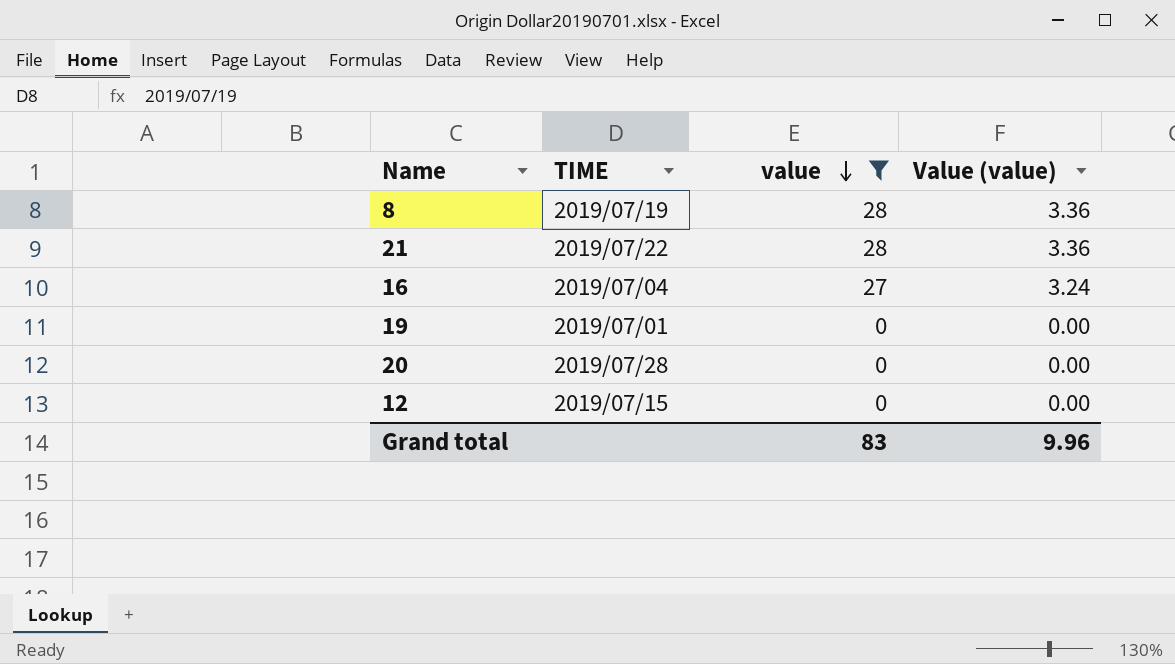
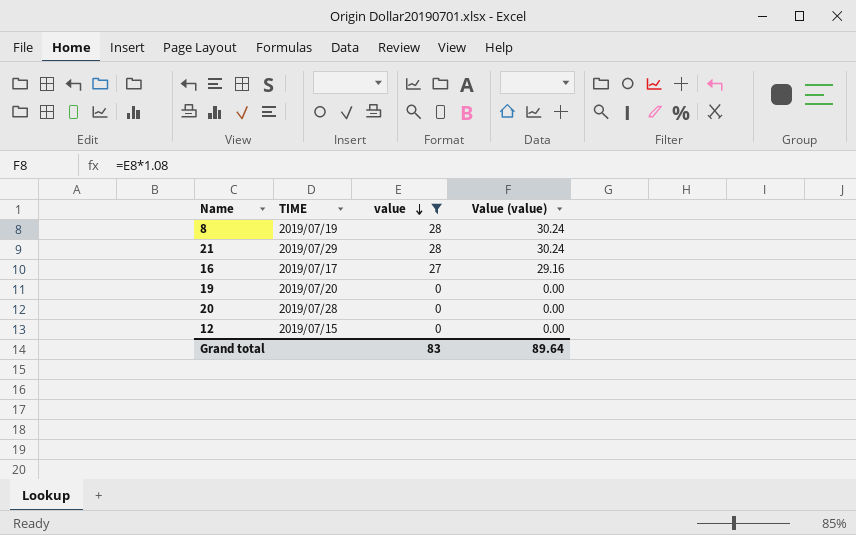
column Value (value) | formula: [value] * 0.12 -> [value] * 1.08
21 | TIME: 2019/07/22 -> 2019/07/29
16 | TIME: 2019/07/04 -> 2019/07/17
19 | TIME: 2019/07/01 -> 2019/07/20
Grand total | Value (value): 9.96 -> 89.64

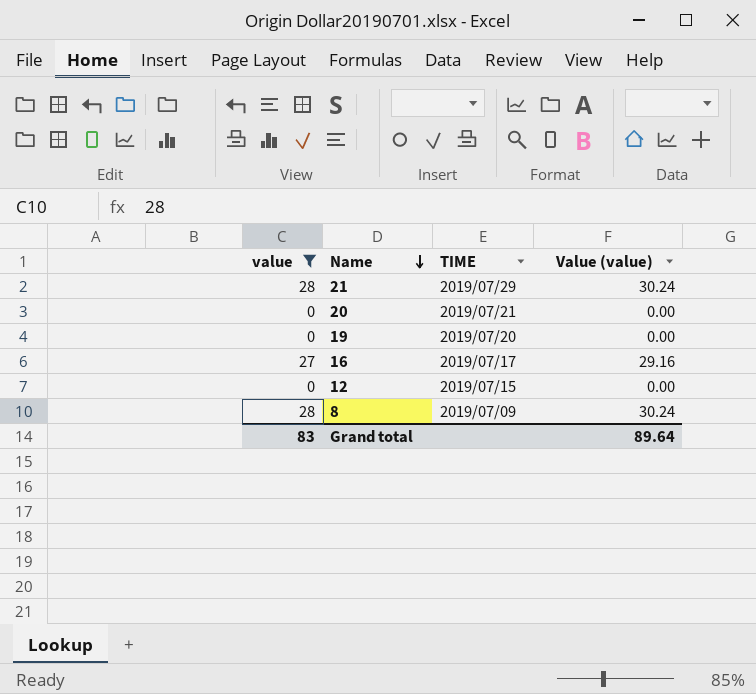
row order: value descending -> Name descending
column value | position: 3 -> 1
20 | TIME: 2019/07/28 -> 2019/07/21
8 | TIME: 2019/07/19 -> 2019/07/09

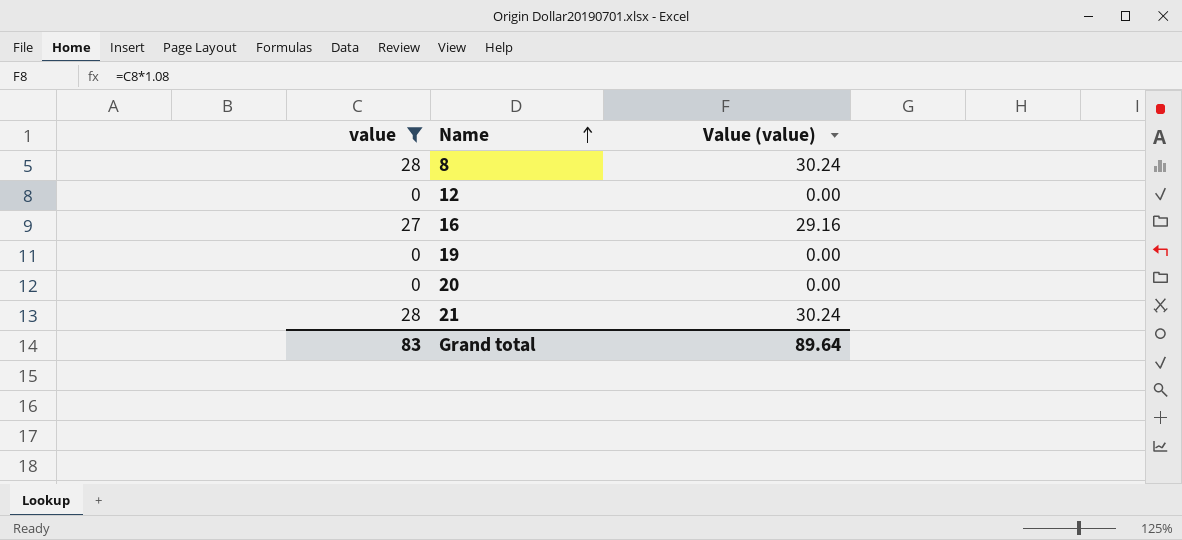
row order: Name descending -> Name ascending
column TIME | position: 3 -> none

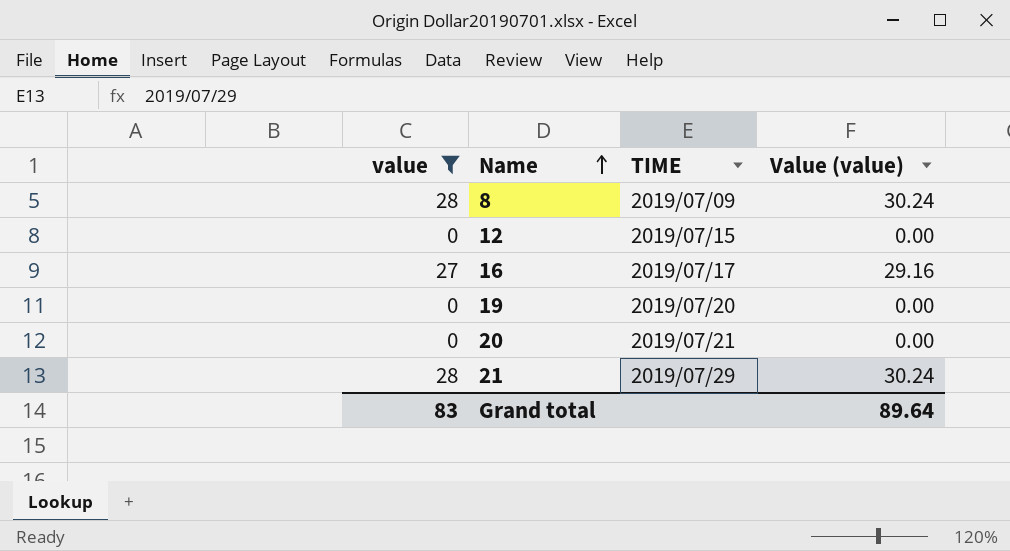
column TIME | position: none -> 3

